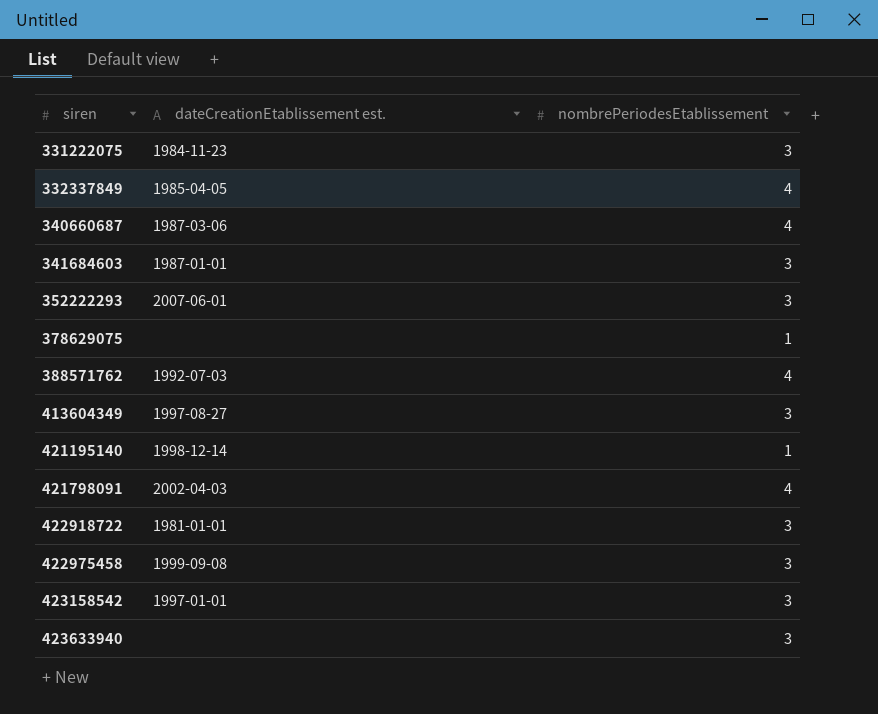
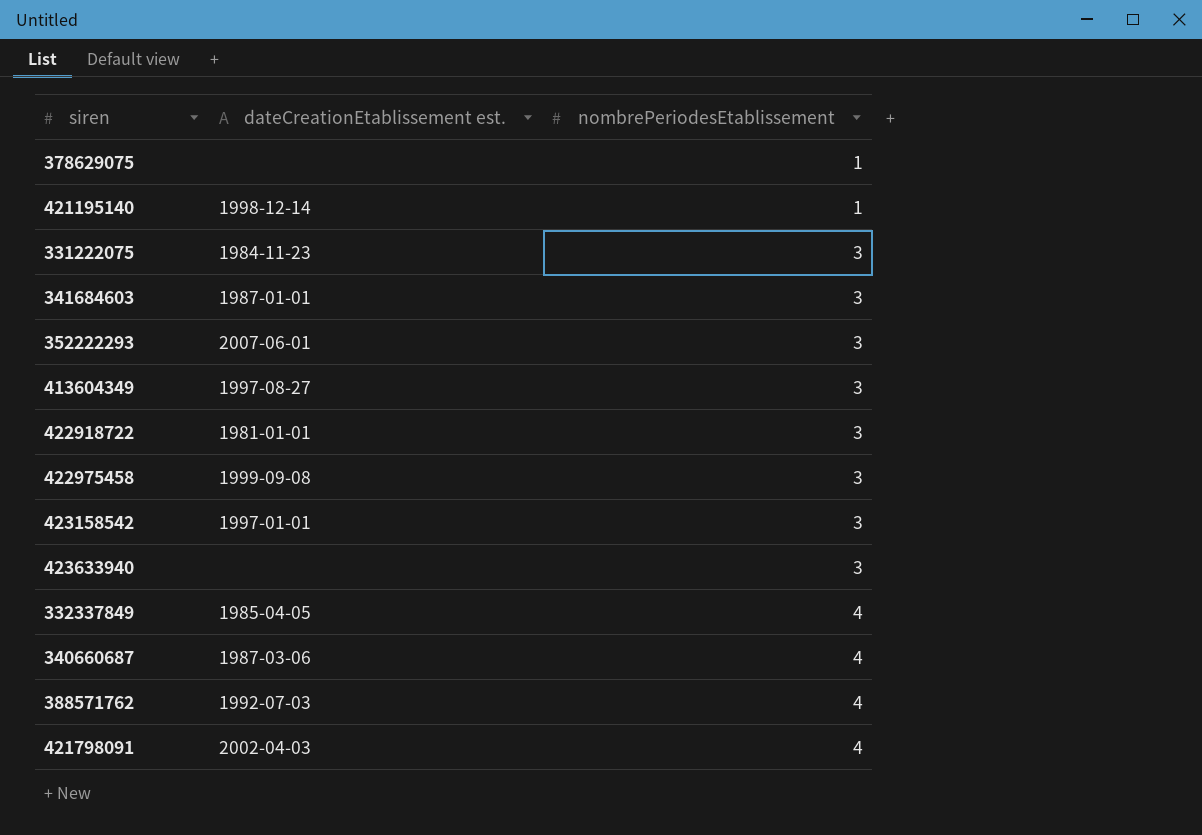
row order: siren ascending -> nombrePeriodesEtablissement ascending

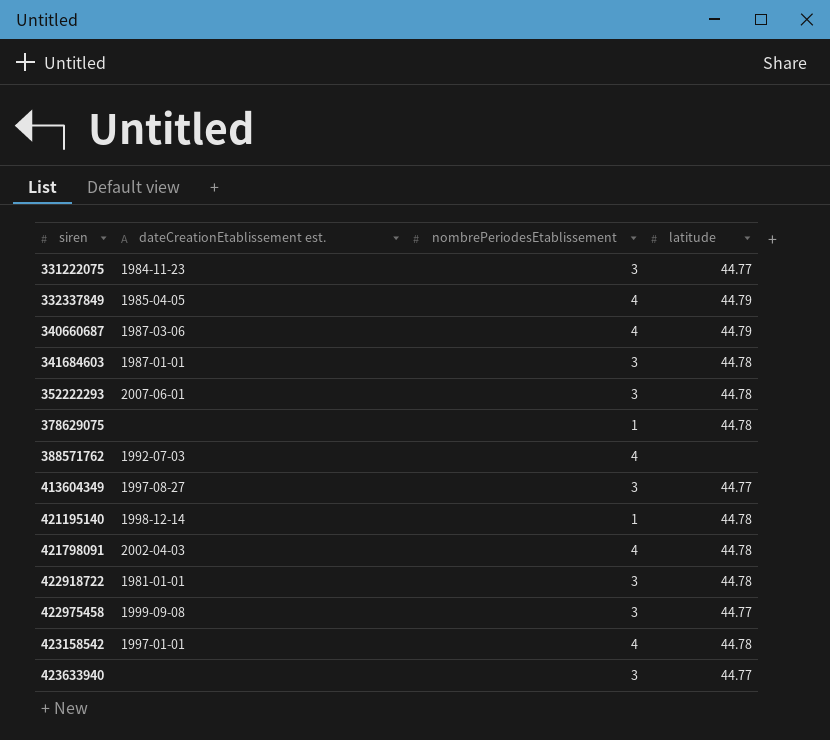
row order: nombrePeriodesEtablissement ascending -> siren ascending
column latitude | position: none -> 4
423158542 | nombrePeriodesEtablissement: 3 -> 4

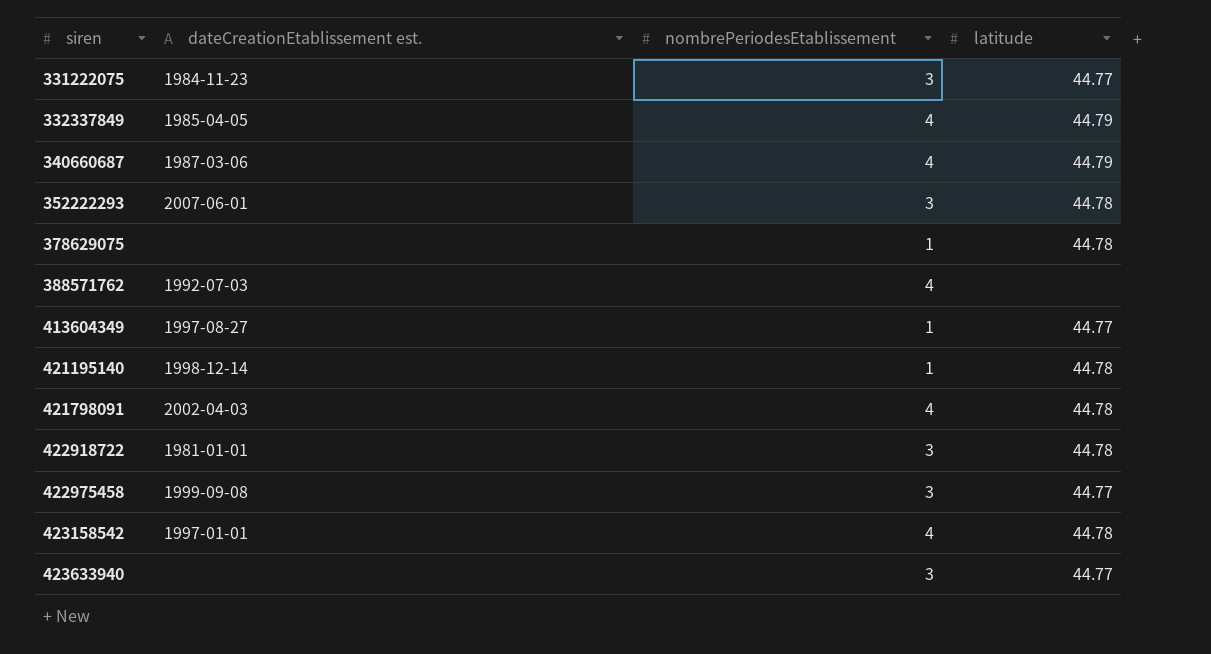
row 341684603: 1987-01-01 | 3 | 44.78 -> none
413604349 | nombrePeriodesEtablissement: 3 -> 1

